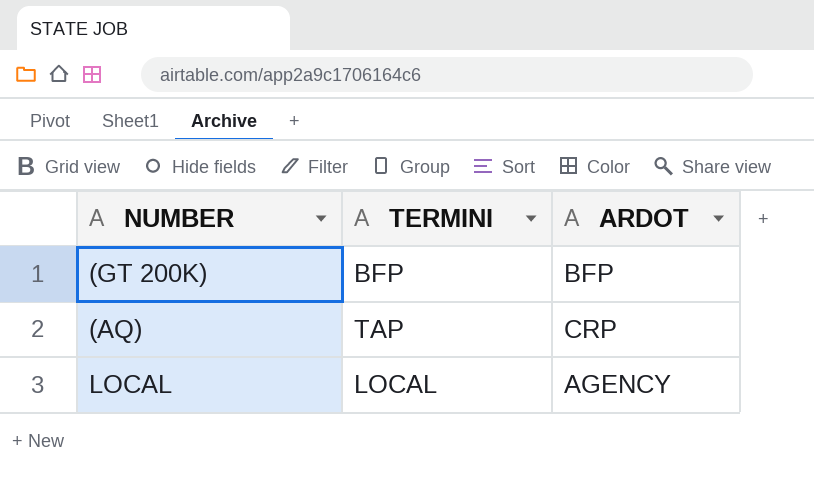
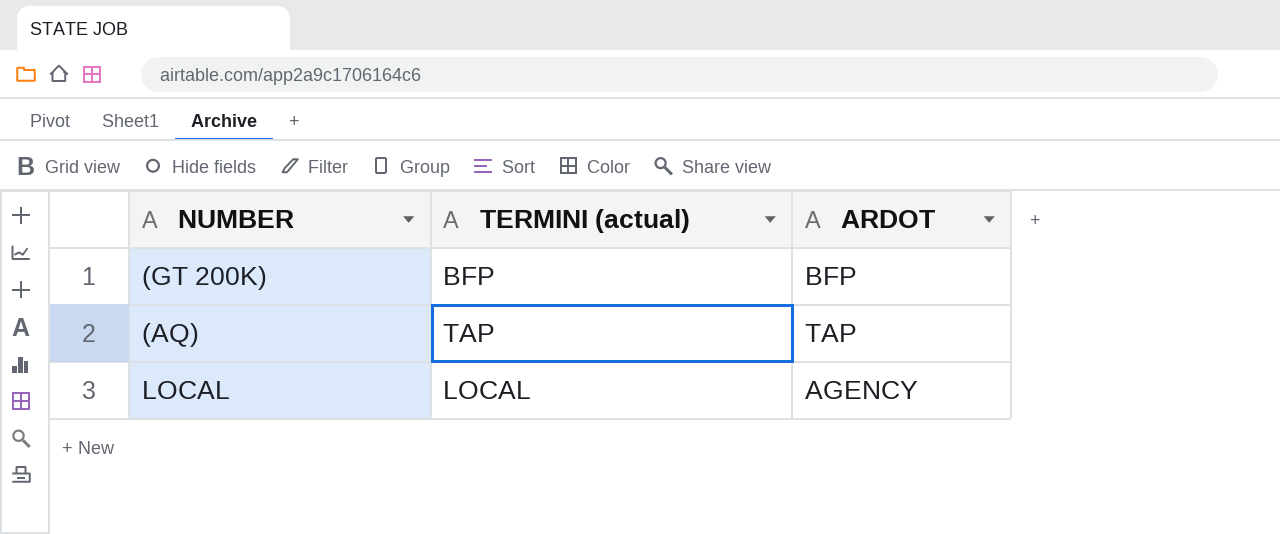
column name: TERMINI -> TERMINI (actual)
(AQ) | ARDOT: CRP -> TAP

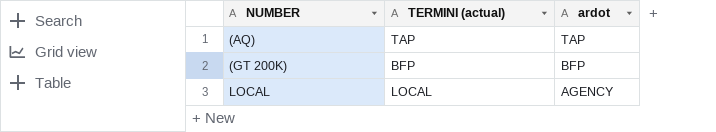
row order: none -> NUMBER ascending
column name: ARDOT -> ardot

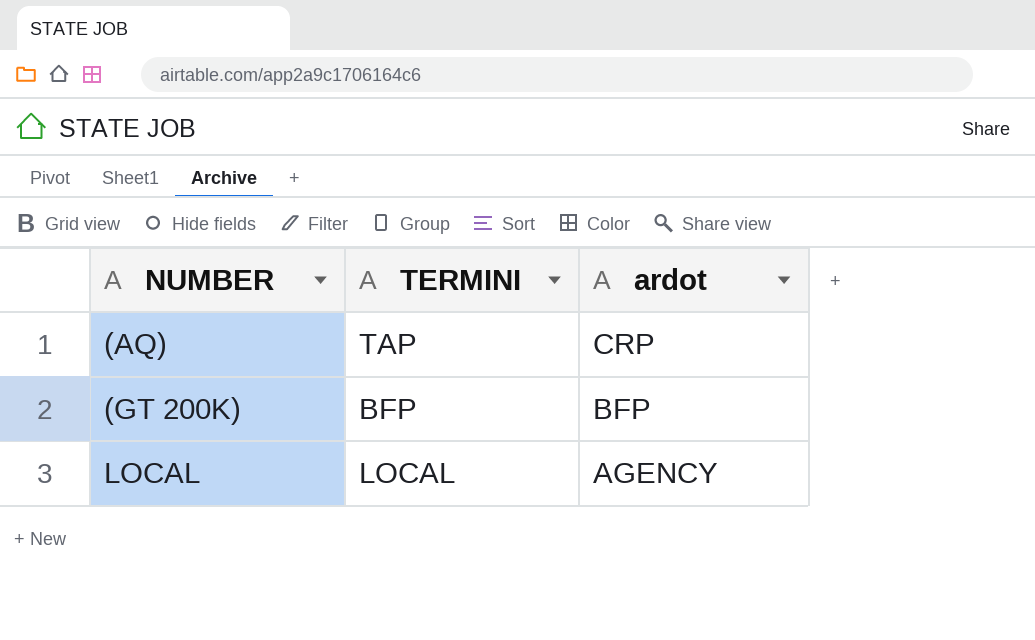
column name: TERMINI (actual) -> TERMINI
(AQ) | ardot: TAP -> CRP

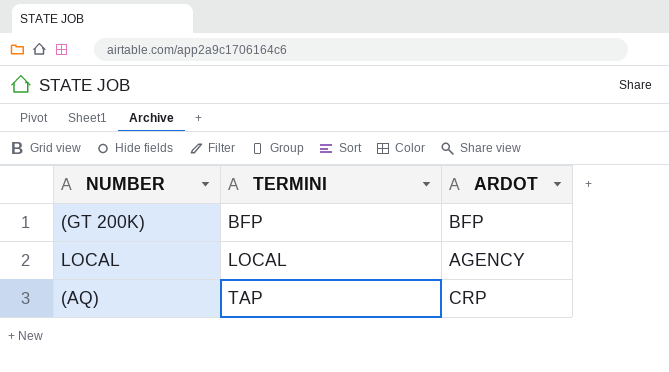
row order: NUMBER ascending -> TERMINI ascending
column name: ardot -> ARDOT

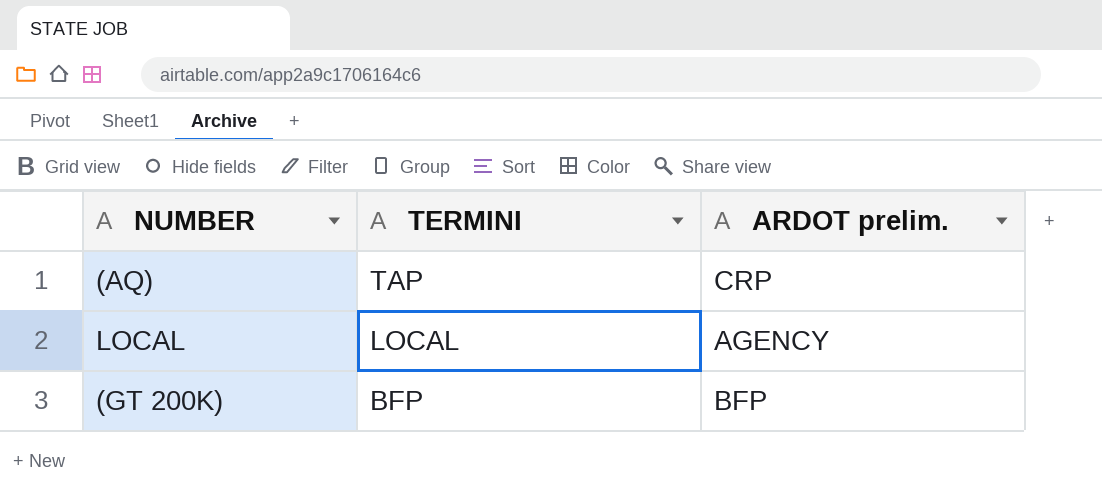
row order: TERMINI ascending -> TERMINI descending
column name: ARDOT -> ARDOT prelim.

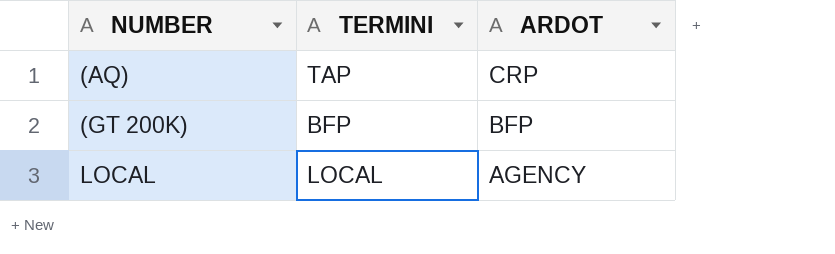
row order: TERMINI descending -> NUMBER ascending
column name: ARDOT prelim. -> ARDOT

